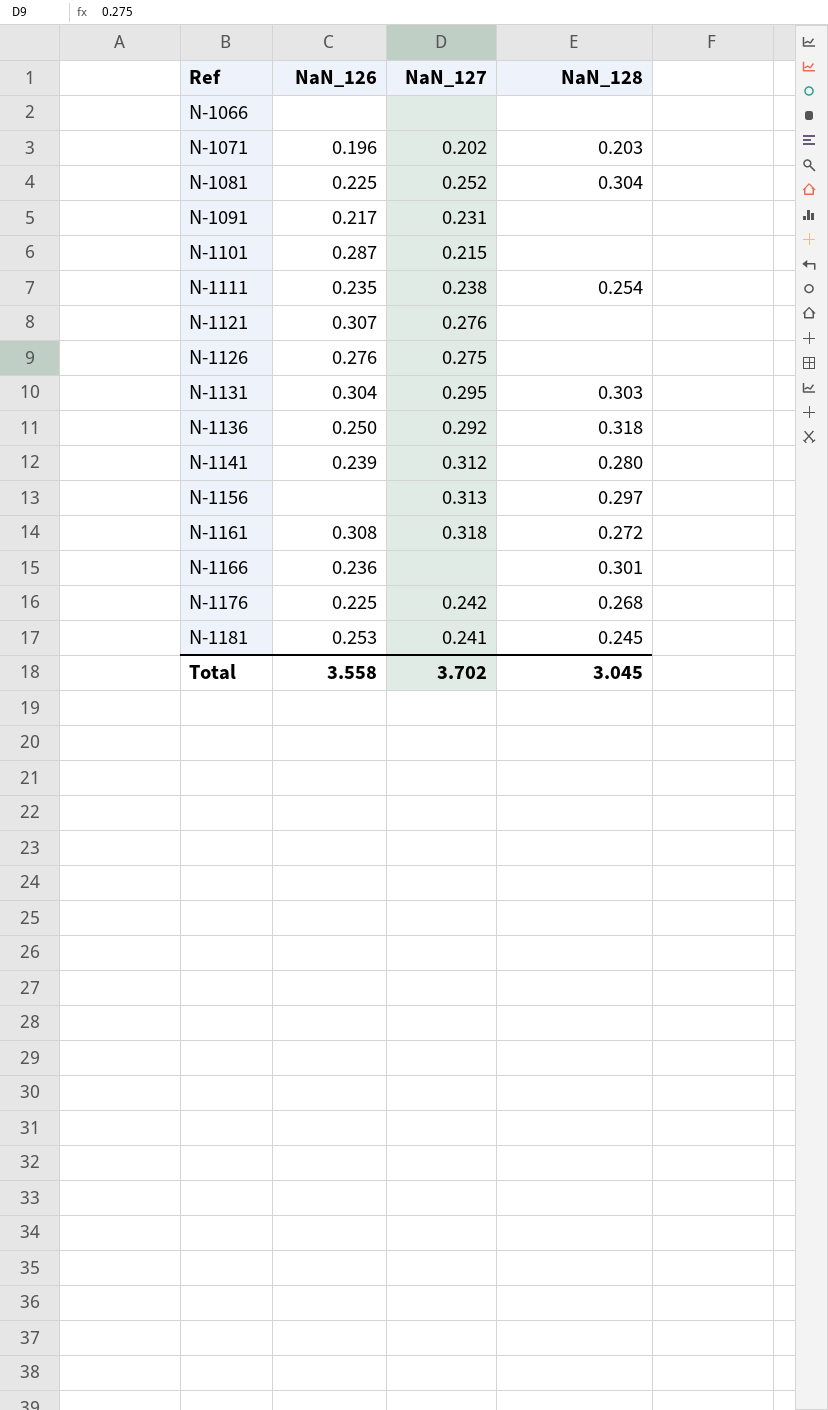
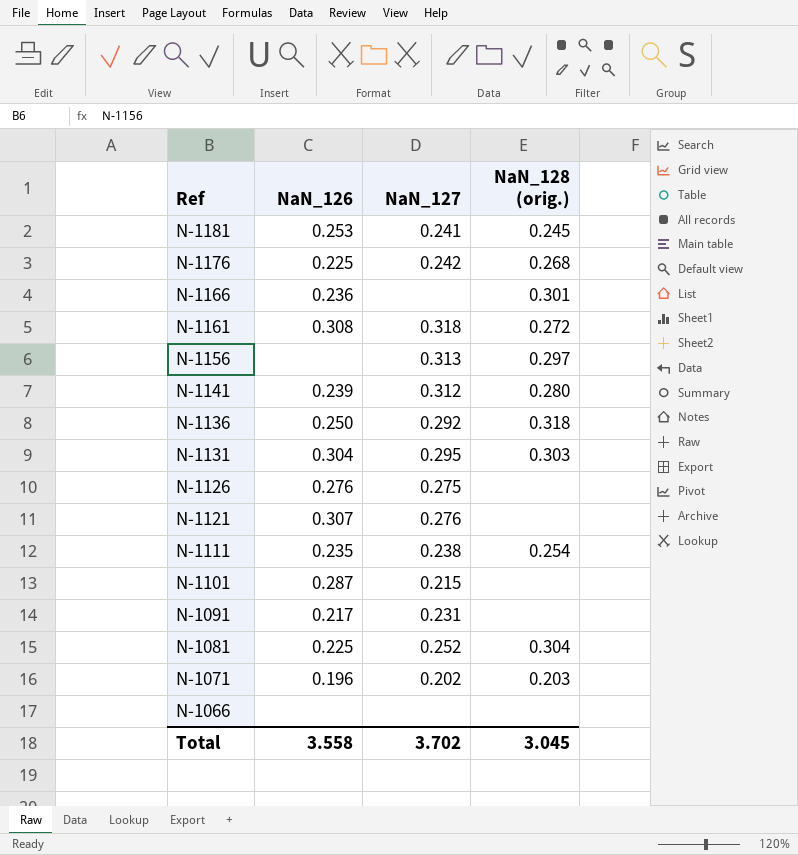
row order: Ref ascending -> Ref descending
column name: NaN_128 -> NaN_128 (orig.)

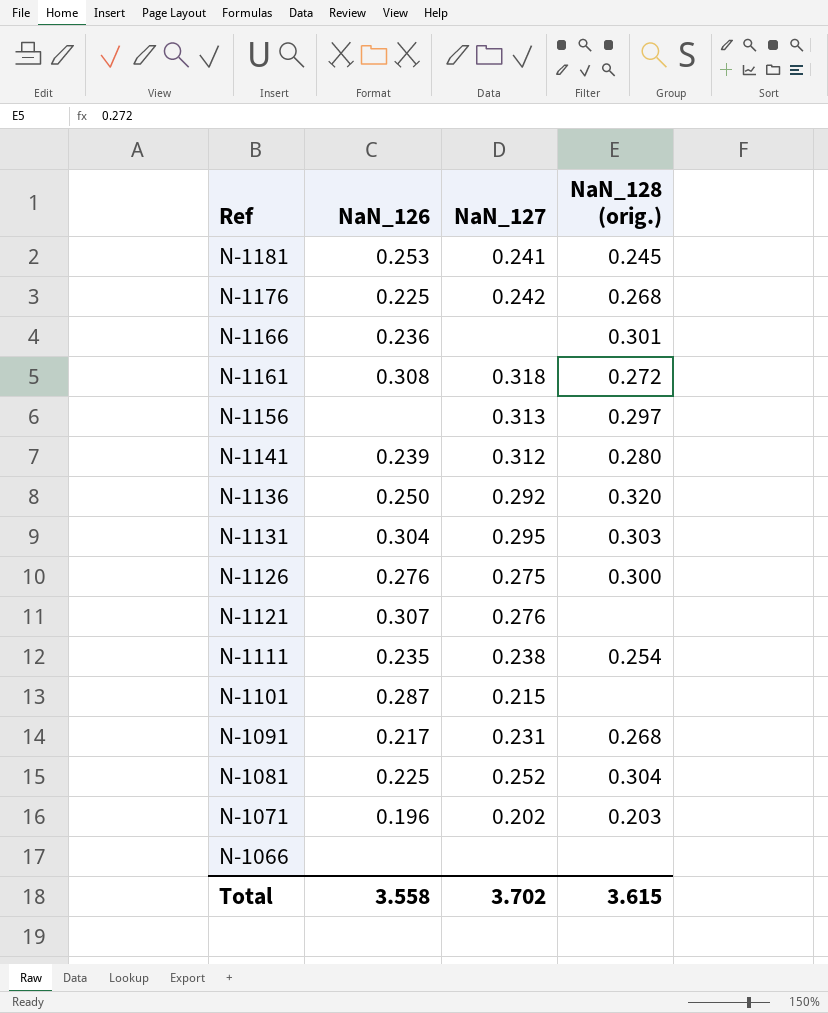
N-1136 | NaN_128 (orig.): 0.318 -> 0.320
N-1126 | NaN_128 (orig.): none -> 0.300
N-1091 | NaN_128 (orig.): none -> 0.268
Total | NaN_128 (orig.): 3.045 -> 3.615

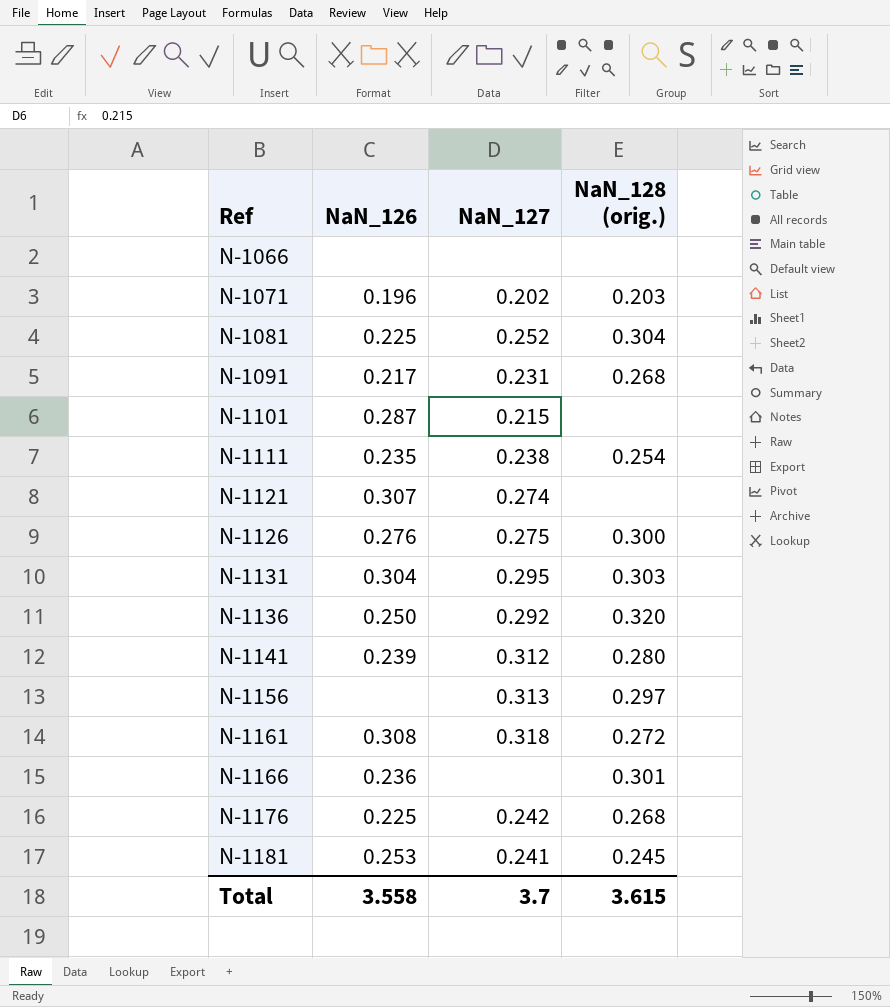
row order: Ref descending -> Ref ascending
N-1121 | NaN_127: 0.276 -> 0.274
Total | NaN_127: 3.702 -> 3.7

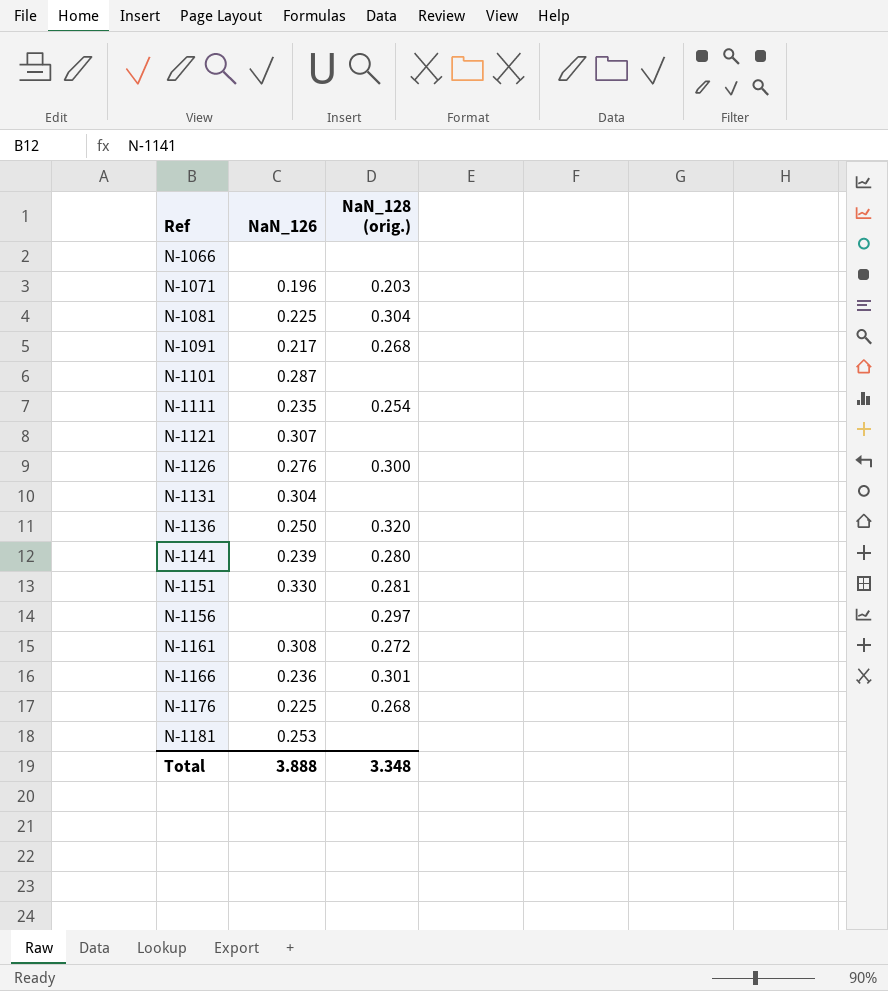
column NaN_127 | position: 3 -> none
N-1131 | NaN_128 (orig.): 0.303 -> none
row N-1151: none -> 0.330 | 0.281
N-1181 | NaN_128 (orig.): 0.245 -> none
Total | NaN_126: 3.558 -> 3.888
Total | NaN_128 (orig.): 3.615 -> 3.348

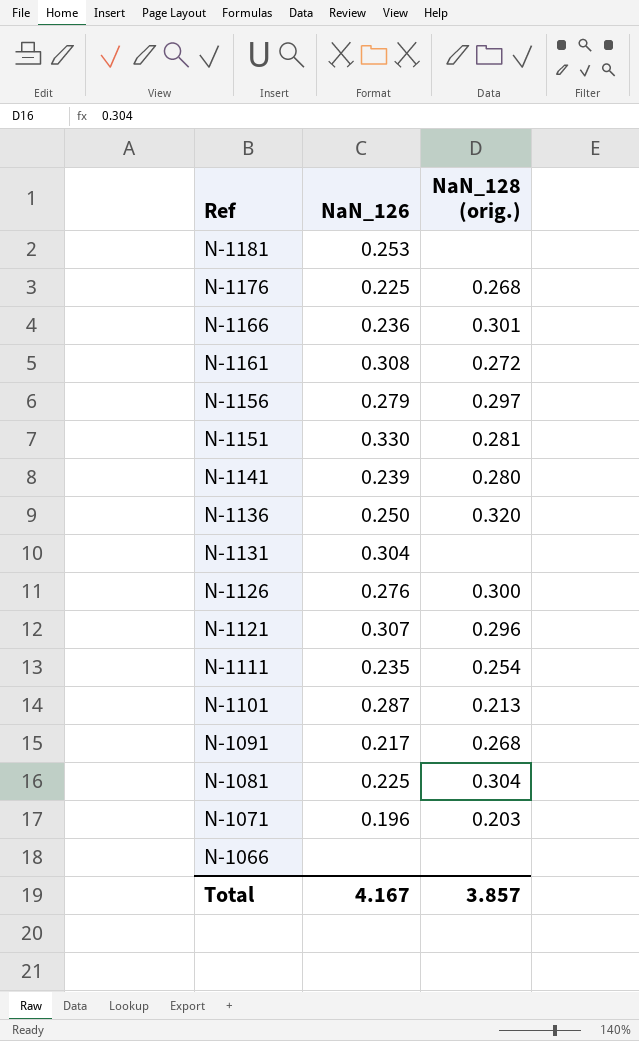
row order: Ref ascending -> Ref descending
N-1156 | NaN_126: none -> 0.279
N-1121 | NaN_128 (orig.): none -> 0.296
N-1101 | NaN_128 (orig.): none -> 0.213
Total | NaN_126: 3.888 -> 4.167
Total | NaN_128 (orig.): 3.348 -> 3.857

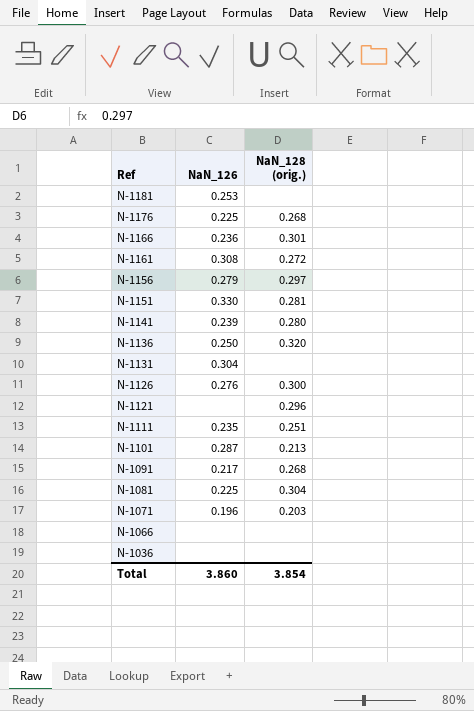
N-1121 | NaN_126: 0.307 -> none
N-1111 | NaN_128 (orig.): 0.254 -> 0.251
row N-1036: none -> none | none
Total | NaN_126: 4.167 -> 3.860
Total | NaN_128 (orig.): 3.857 -> 3.854

